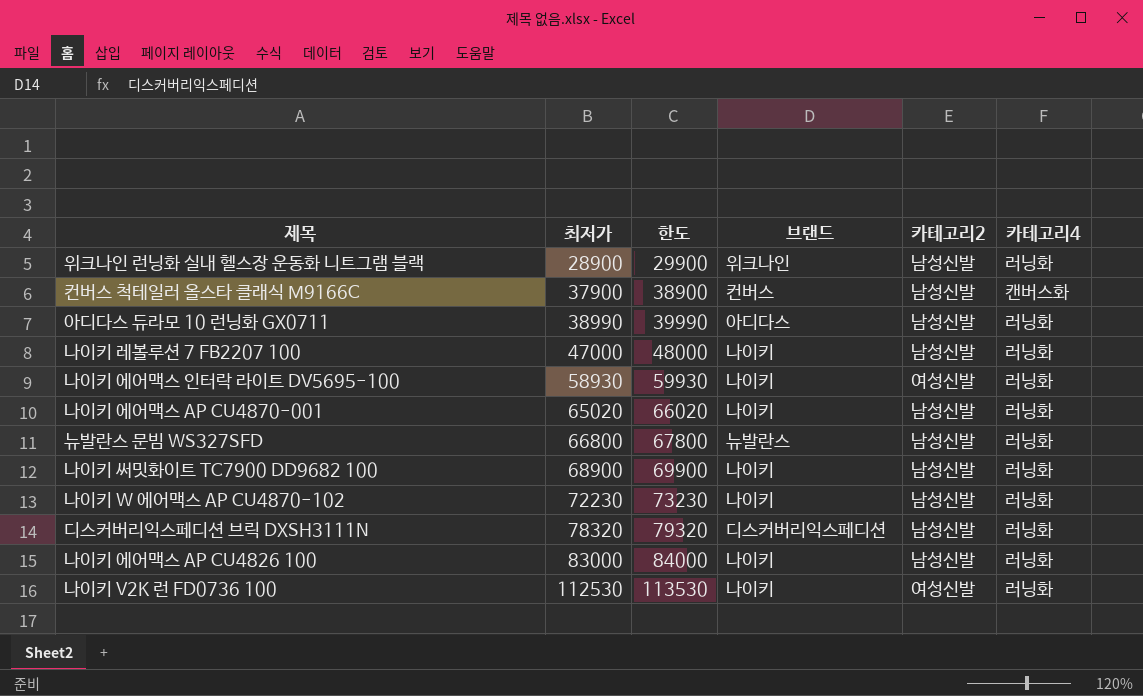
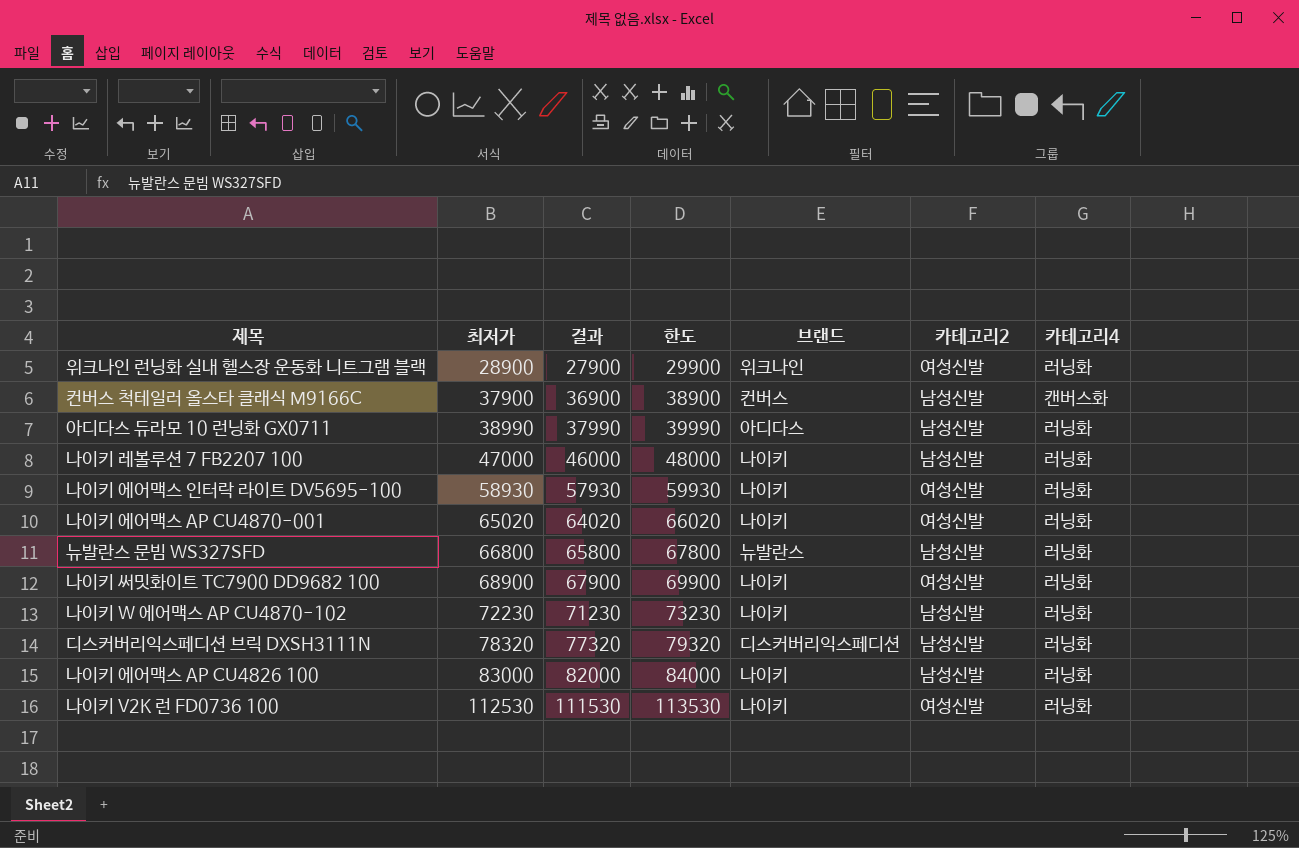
column 결과 | formula: none -> [최저가] - 1000
위크나인 런닝화 실내 헬스장 운동화 니트그램 블랙 | 카테고리2: 남성신발 -> 여성신발
나이키 에어맥스 AP CU4870-001 | 카테고리2: 남성신발 -> 여성신발
나이키 써밋화이트 TC7900 DD9682 100 | 카테고리2: 남성신발 -> 여성신발

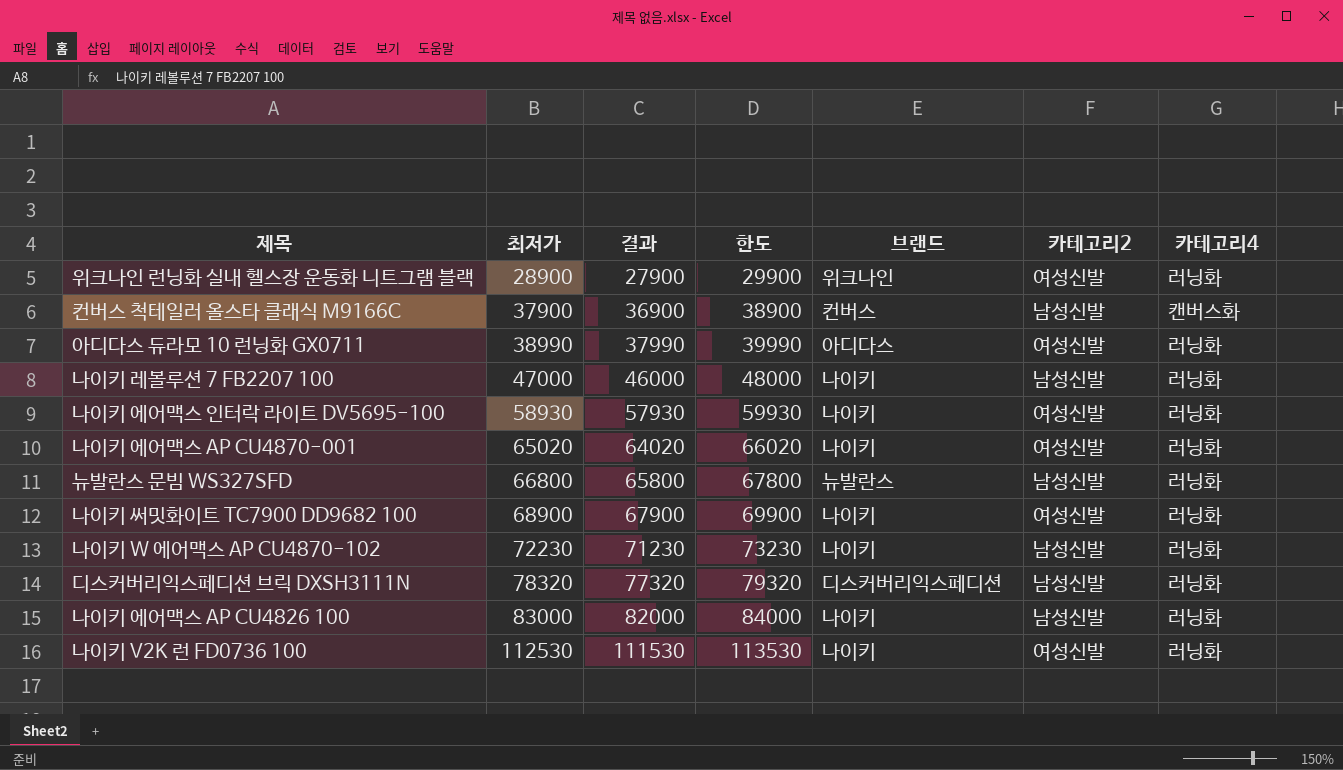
아디다스 듀라모 10 런닝화 GX0711 | 카테고리2: 남성신발 -> 여성신발

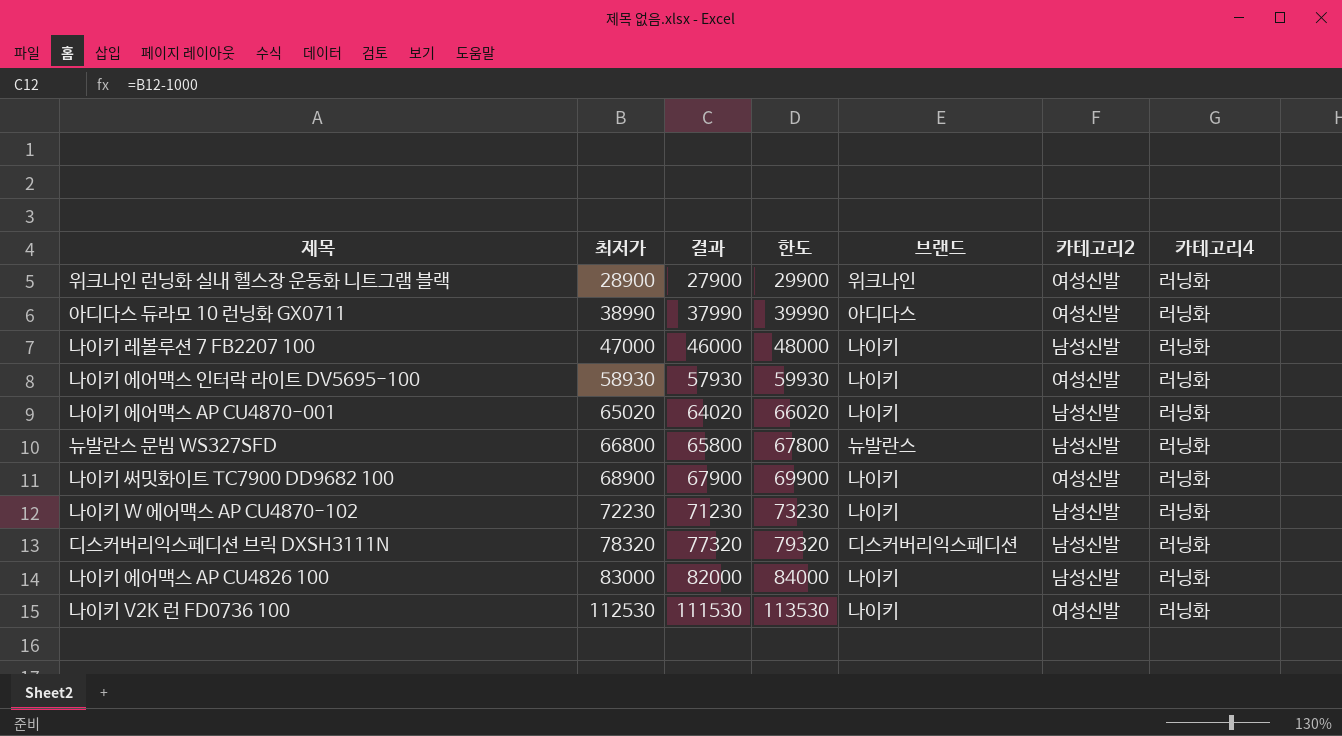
row 컨버스 척테일러 올스타 클래식 M9166C: 37900 | 36900 | 38900 | 컨버스 | 남성신발 | 캔버스화 -> none
나이키 에어맥스 AP CU4870-001 | 카테고리2: 여성신발 -> 남성신발

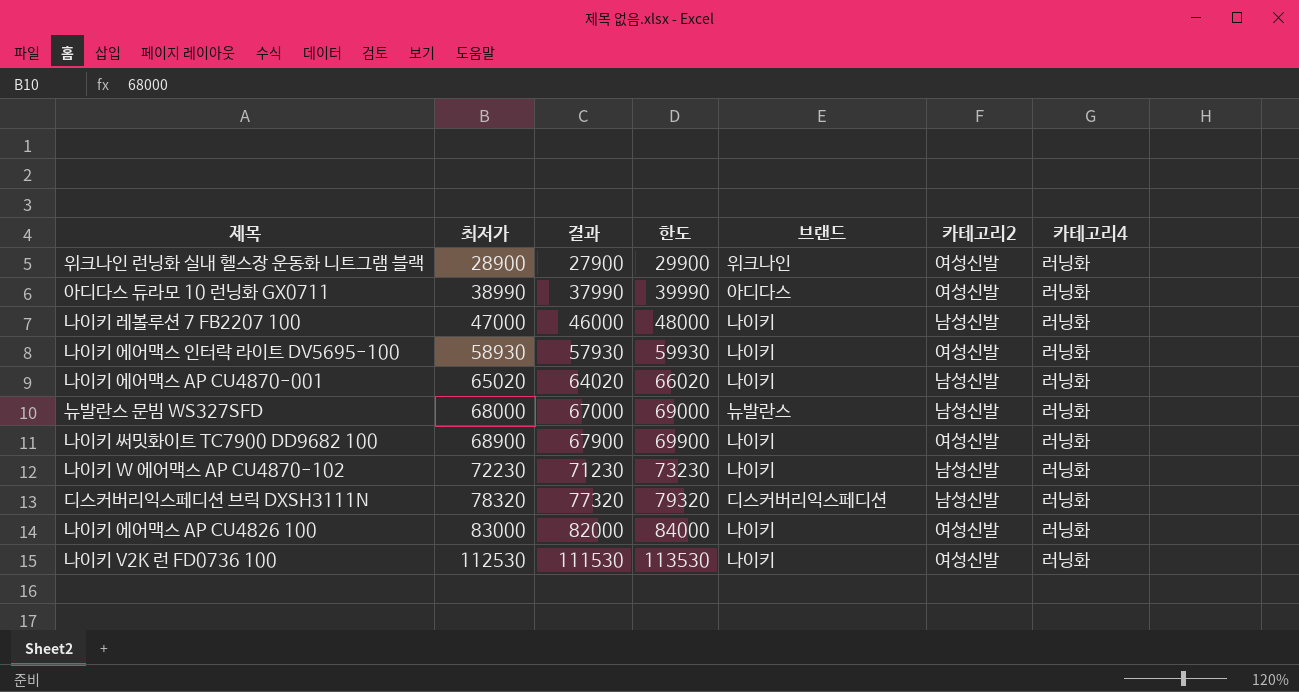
뉴발란스 문빔 WS327SFD | 최저가: 66800 -> 68000
뉴발란스 문빔 WS327SFD | 결과: 65800 -> 67000
뉴발란스 문빔 WS327SFD | 한도: 67800 -> 69000
나이키 에어맥스 AP CU4826 100 | 카테고리2: 남성신발 -> 여성신발

